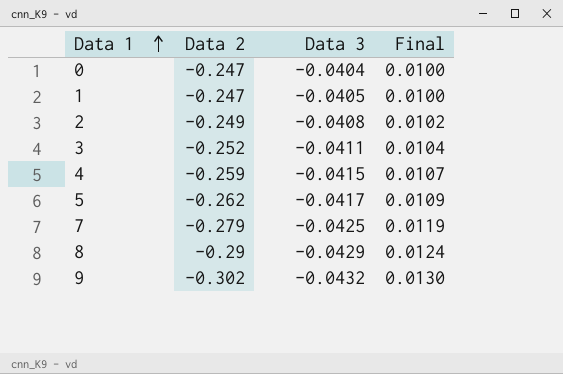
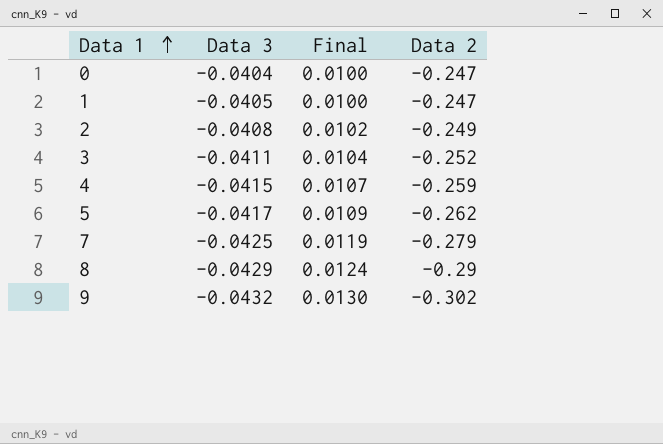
column Data 2 | position: 2 -> 4

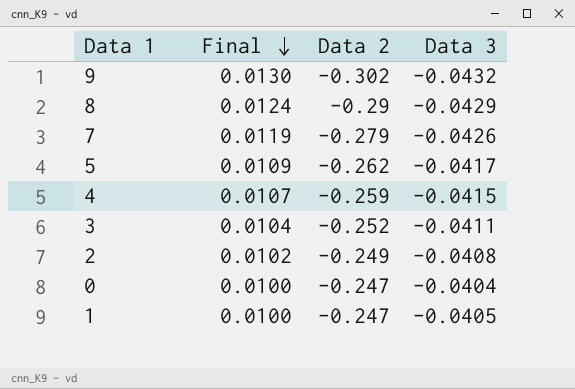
row order: Data 1 ascending -> Final descending
column Data 3 | position: 2 -> 4
7 | Data 3: -0.0425 -> -0.0426

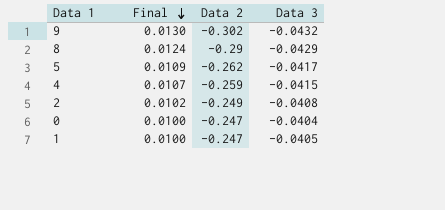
row 7: 0.0119 | -0.279 | -0.0426 -> none
row 3: 0.0104 | -0.252 | -0.0411 -> none

